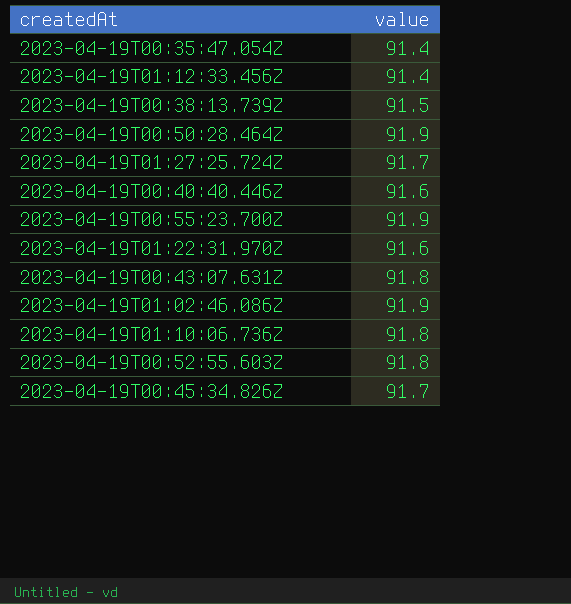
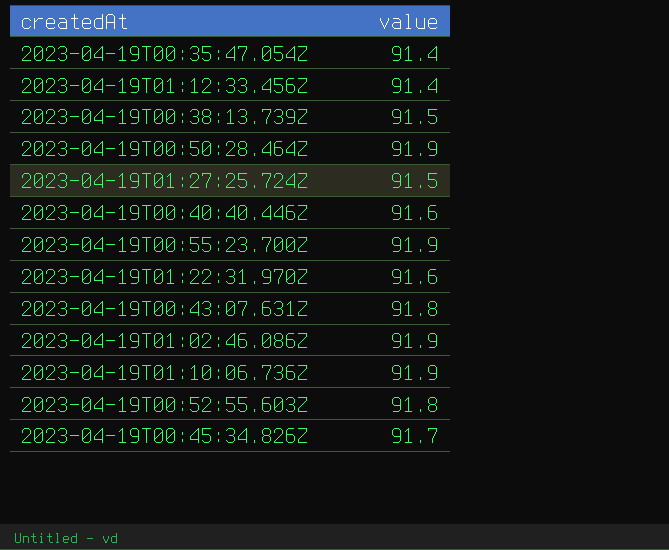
2023-04-19T01:27:25.724Z | value: 91.7 -> 91.5
2023-04-19T01:10:06.736Z | value: 91.8 -> 91.9

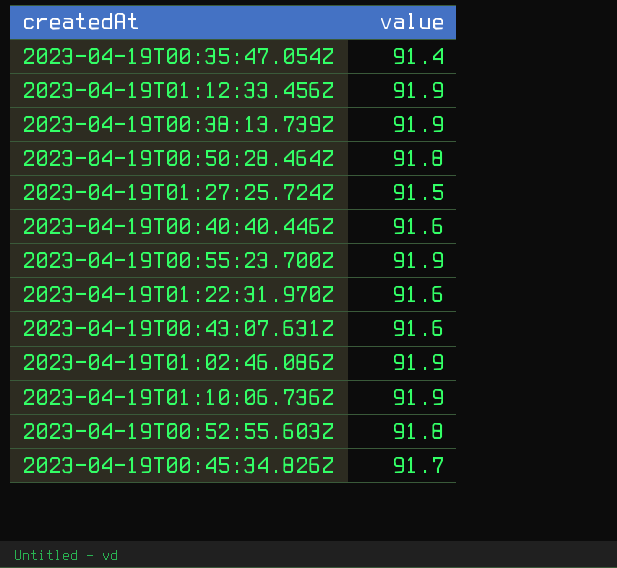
2023-04-19T01:12:33.456Z | value: 91.4 -> 91.9
2023-04-19T00:38:13.739Z | value: 91.5 -> 91.9
2023-04-19T00:50:28.464Z | value: 91.9 -> 91.8
2023-04-19T00:43:07.631Z | value: 91.8 -> 91.6

